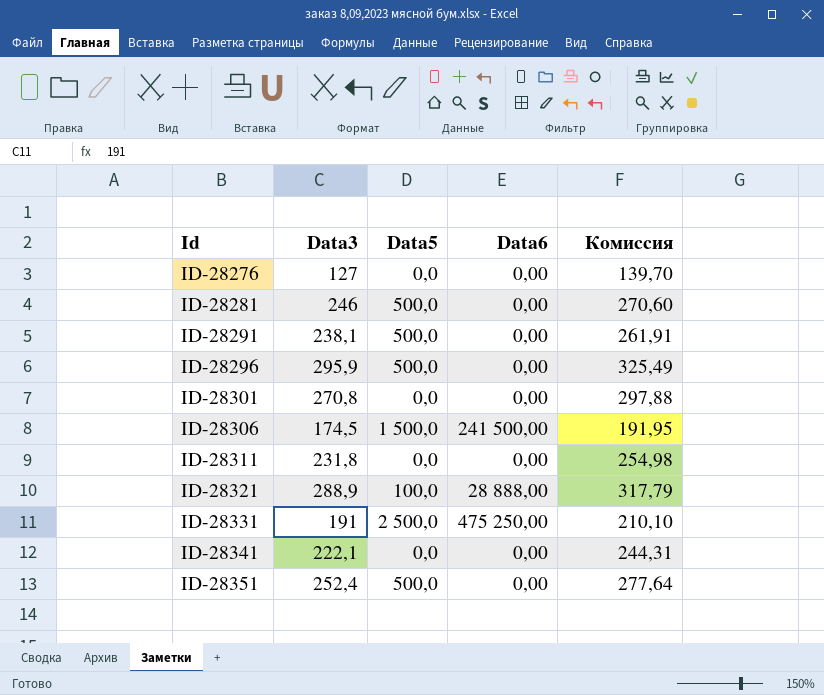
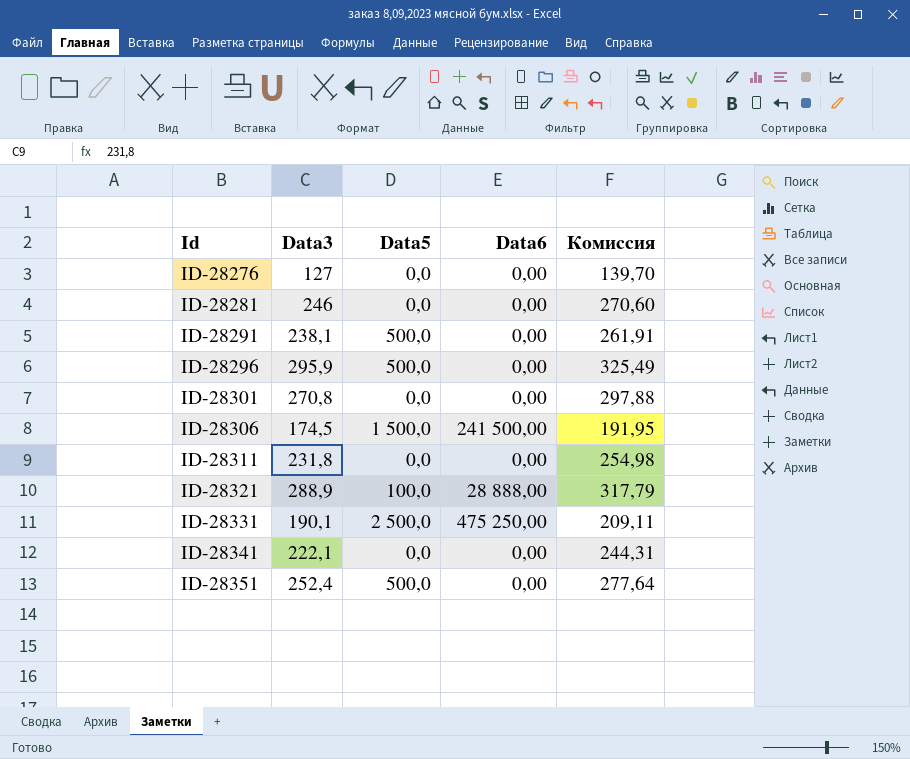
ID-28281 | Data5: 500,0 -> 0,0
ID-28331 | Data3: 191 -> 190,1
ID-28331 | Комиссия: 210,10 -> 209,11

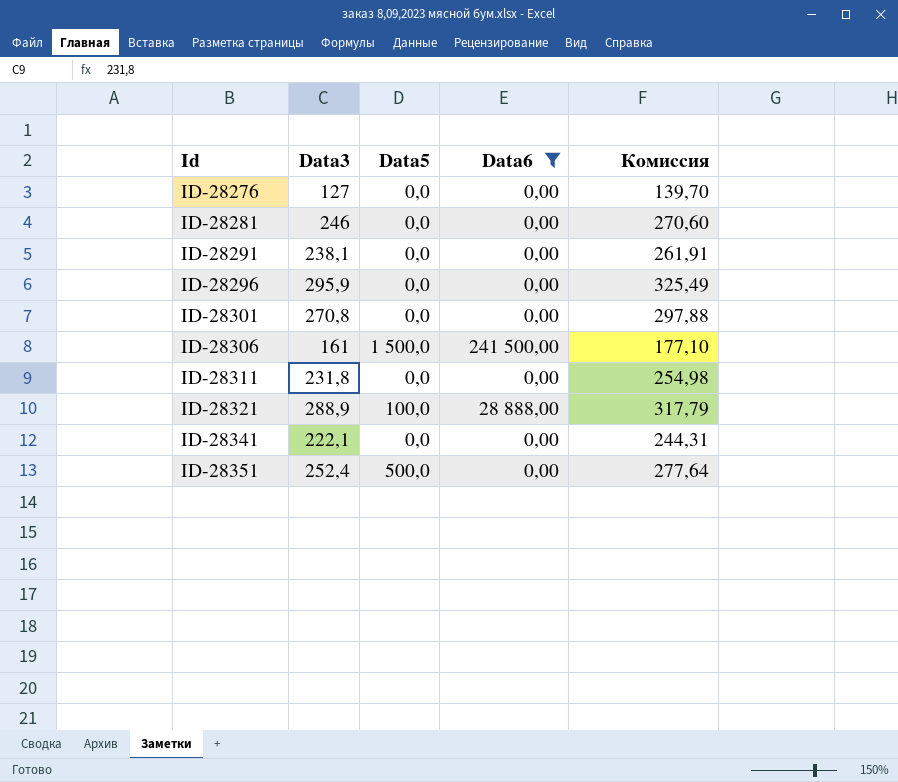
filter: none -> Data6 != 475 250,00
ID-28291 | Data5: 500,0 -> 0,0
ID-28296 | Data5: 500,0 -> 0,0
ID-28306 | Data3: 174,5 -> 161
ID-28306 | Комиссия: 191,95 -> 177,10

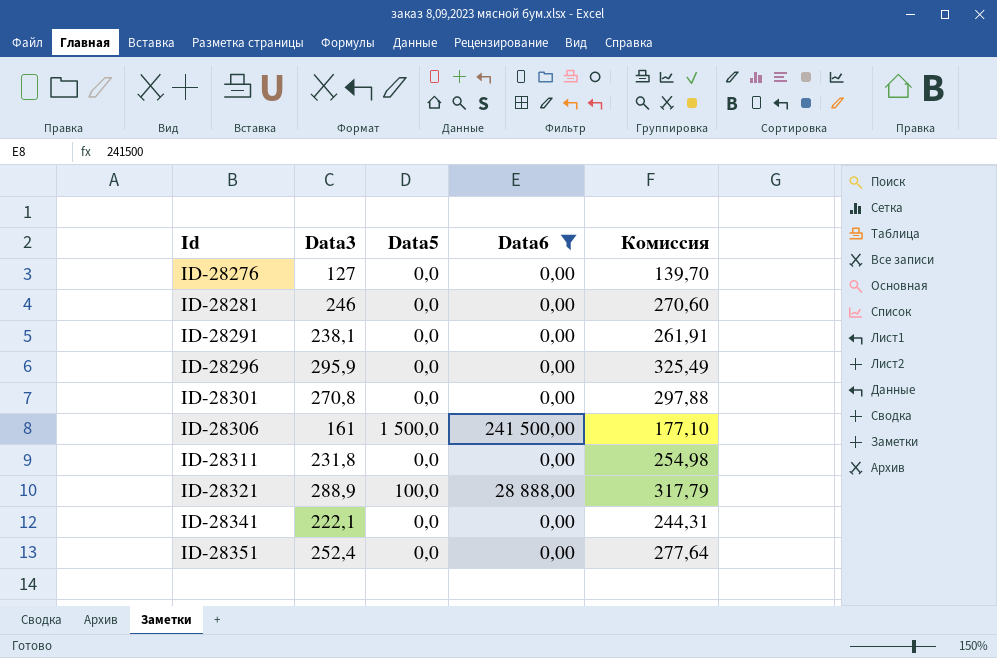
ID-28351 | Data5: 500,0 -> 0,0

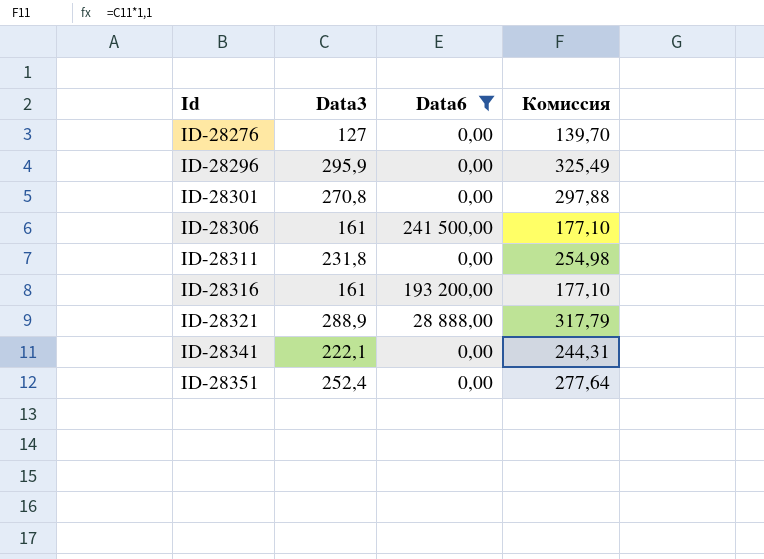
column Data5 | position: 3 -> none
row ID-28281: 246 | 0,0 | 0,00 | 270,60 -> none
row ID-28291: 238,1 | 0,0 | 0,00 | 261,91 -> none
row ID-28316: none -> 161 | 193 200,00 | 177,10

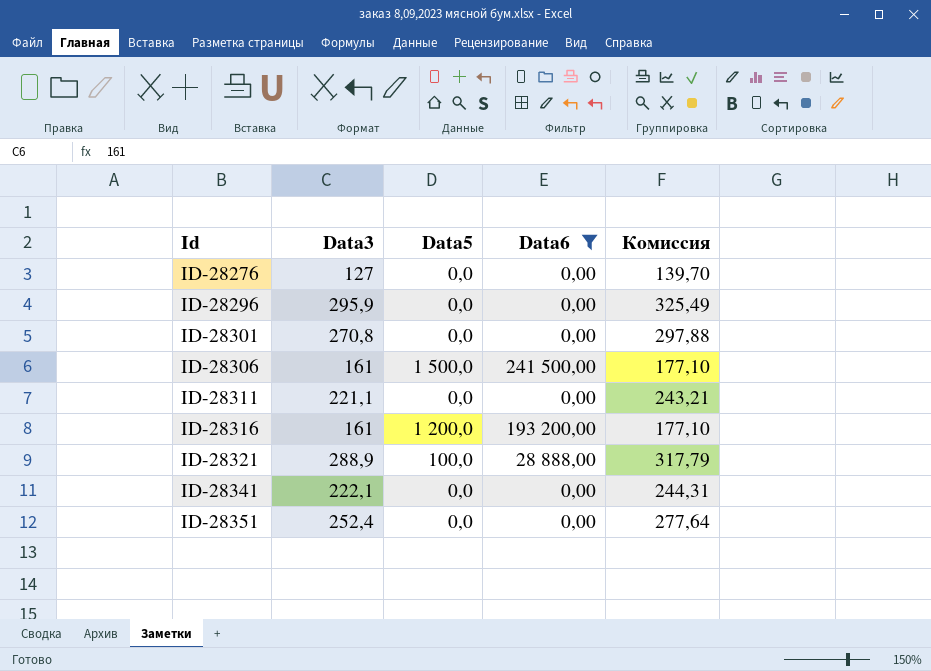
column Data5 | position: none -> 3
ID-28311 | Data3: 231,8 -> 221,1
ID-28311 | Комиссия: 254,98 -> 243,21

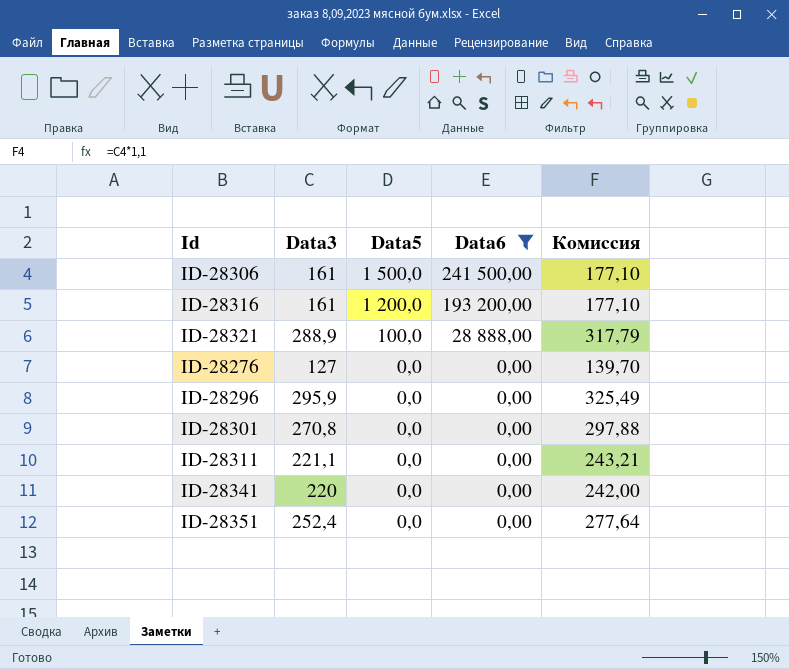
row order: Id ascending -> Data5 descending
ID-28341 | Data3: 222,1 -> 220
ID-28341 | Комиссия: 244,31 -> 242,00

